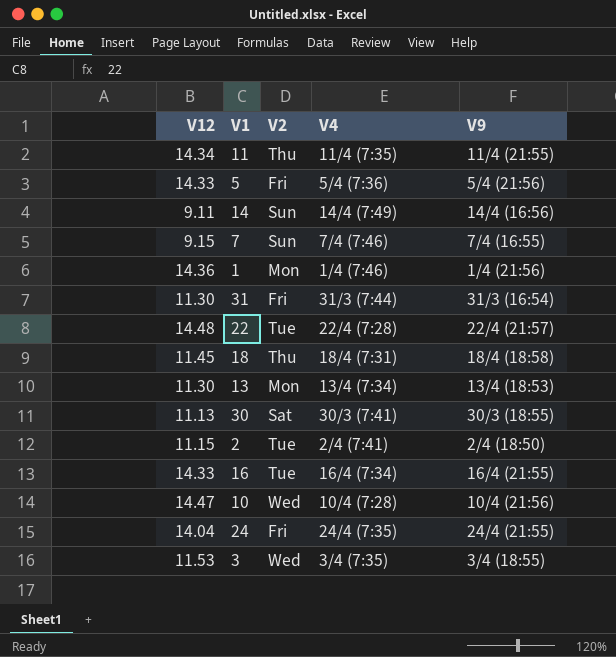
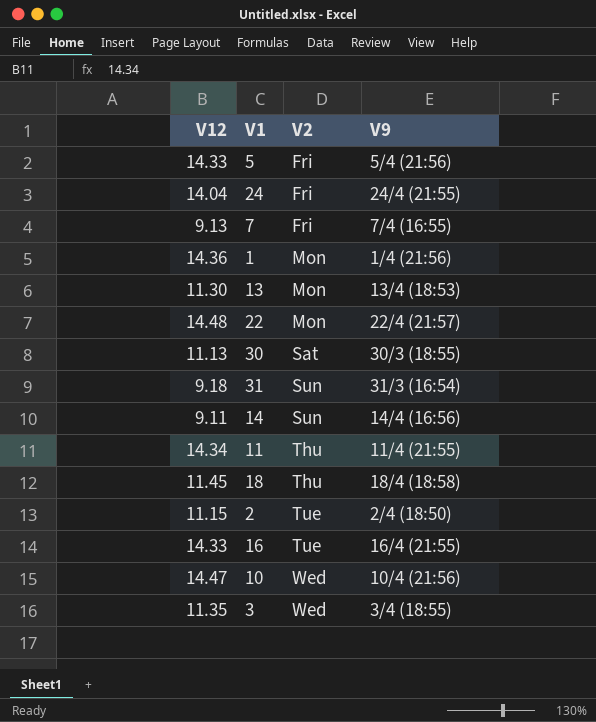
row order: none -> V2 ascending
column V4 | position: 4 -> none
7 | V12: 9.15 -> 9.13
7 | V2: Sun -> Fri
22 | V2: Tue -> Mon
31 | V12: 11.30 -> 9.18
31 | V2: Fri -> Sun
3 | V12: 11.53 -> 11.35

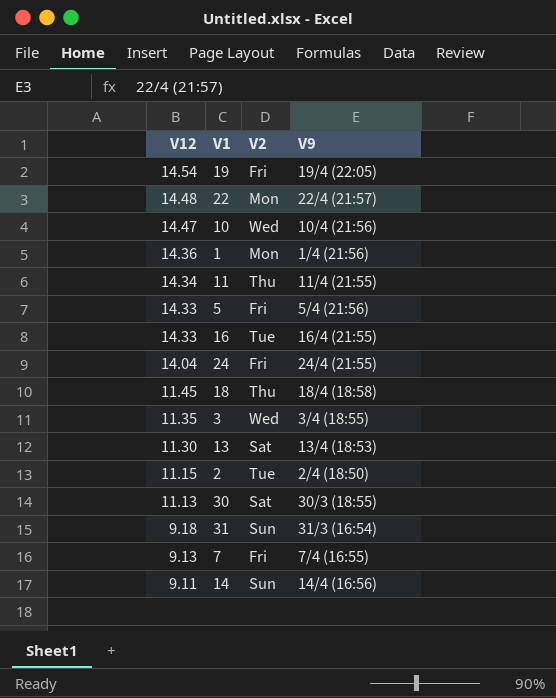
row order: V2 ascending -> V12 descending
row 19: none -> 14.54 | Fri | 19/4 (22:05)
13 | V2: Mon -> Sat

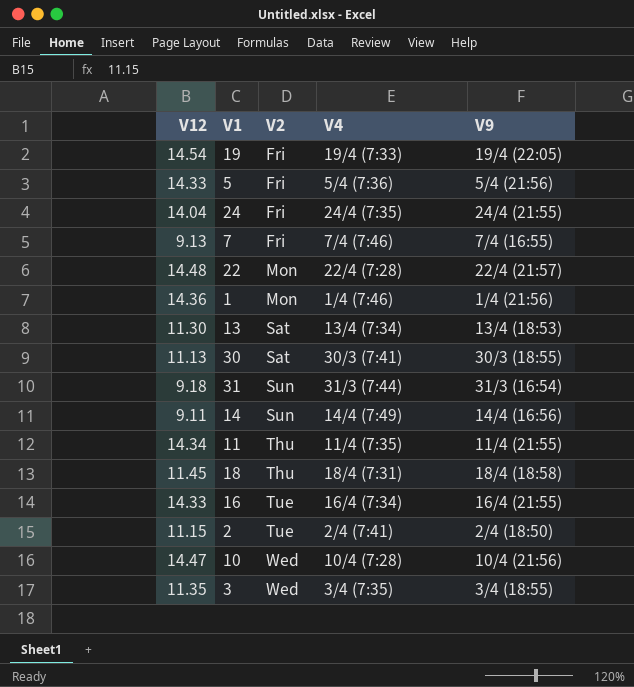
row order: V12 descending -> V2 ascending
column V4 | position: none -> 4

